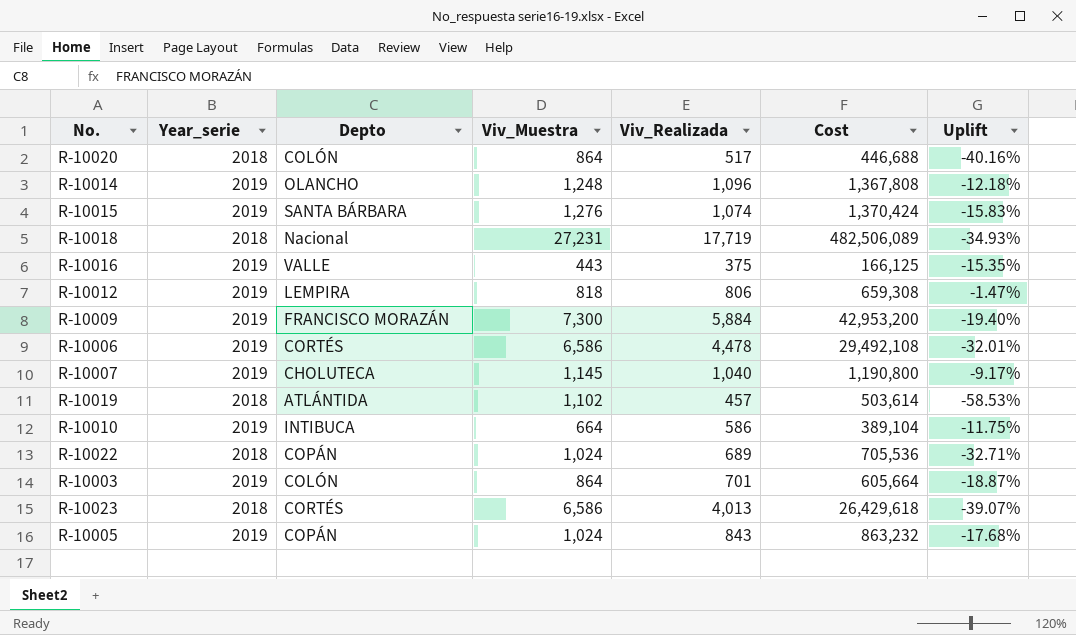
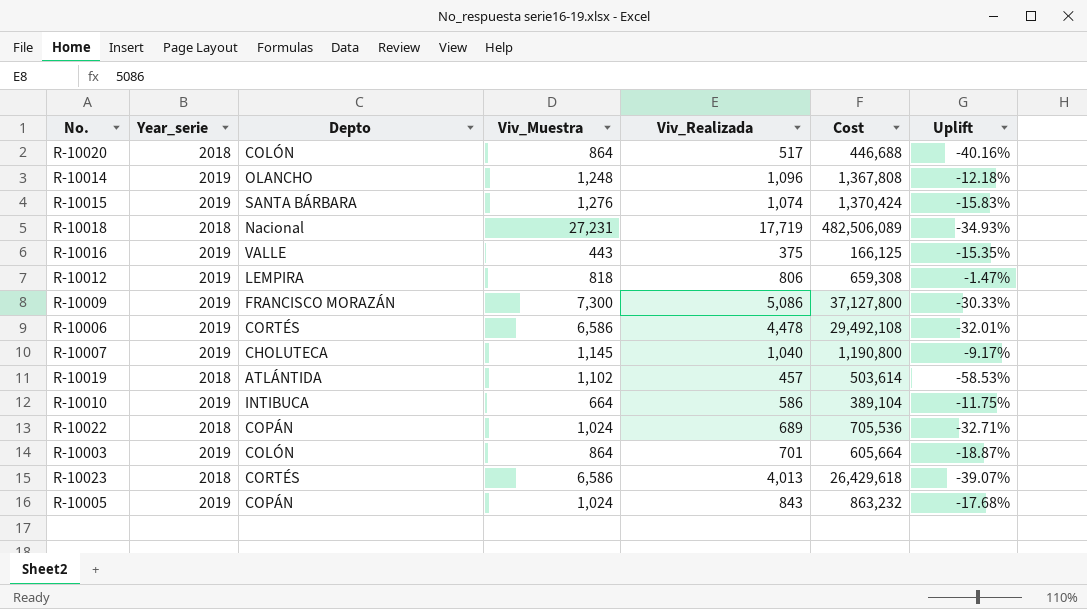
R-10009 | Viv_Realizada: 5,884 -> 5,086
R-10009 | Cost: 42,953,200 -> 37,127,800
R-10009 | Uplift: -19.40% -> -30.33%

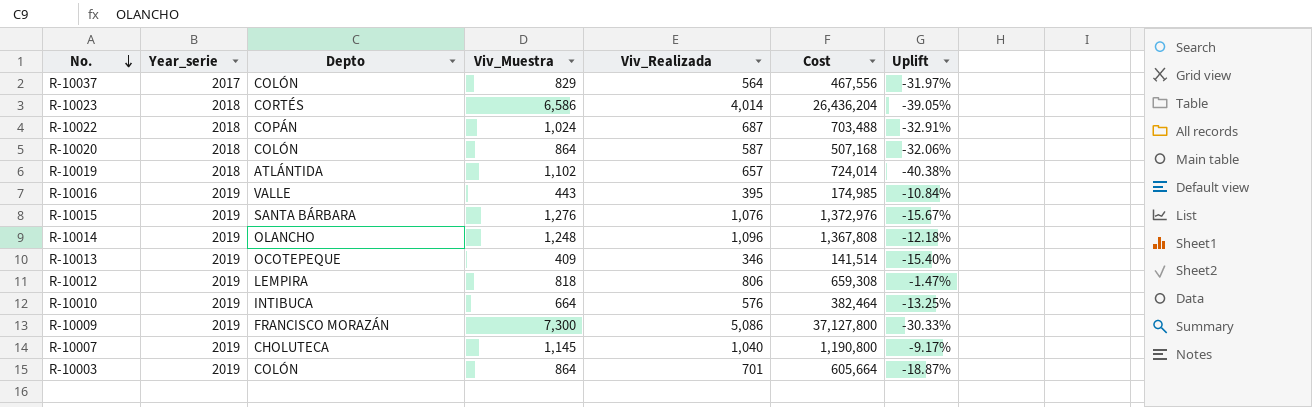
row order: none -> No. descending
row R-10018: 2018 | Nacional | 27,231 | 17,719 | 482,506,089 | -34.93% -> none
row R-10006: 2019 | CORTÉS | 6,586 | 4,478 | 29,492,108 | -32.01% -> none
row R-10005: 2019 | COPÁN | 1,024 | 843 | 863,232 | -17.68% -> none
row R-10037: none -> 2017 | COLÓN | 829 | 564 | 467,556 | -31.97%
R-10023 | Viv_Realizada: 4,013 -> 4,014
R-10023 | Cost: 26,429,618 -> 26,436,204
R-10023 | Uplift: -39.07% -> -39.05%
R-10022 | Viv_Realizada: 689 -> 687
R-10022 | Cost: 705,536 -> 703,488
R-10022 | Uplift: -32.71% -> -32.91%
R-10020 | Viv_Realizada: 517 -> 587
R-10020 | Cost: 446,688 -> 507,168
R-10020 | Uplift: -40.16% -> -32.06%
R-10019 | Viv_Realizada: 457 -> 657
R-10019 | Cost: 503,614 -> 724,014
R-10019 | Uplift: -58.53% -> -40.38%
R-10016 | Viv_Realizada: 375 -> 395
R-10016 | Cost: 166,125 -> 174,985
R-10016 | Uplift: -15.35% -> -10.84%
R-10015 | Viv_Realizada: 1,074 -> 1,076
R-10015 | Cost: 1,370,424 -> 1,372,976
R-10015 | Uplift: -15.83% -> -15.67%
row R-10013: none -> 2019 | OCOTEPEQUE | 409 | 346 | 141,514 | -15.40%
R-10010 | Viv_Realizada: 586 -> 576
R-10010 | Cost: 389,104 -> 382,464
R-10010 | Uplift: -11.75% -> -13.25%

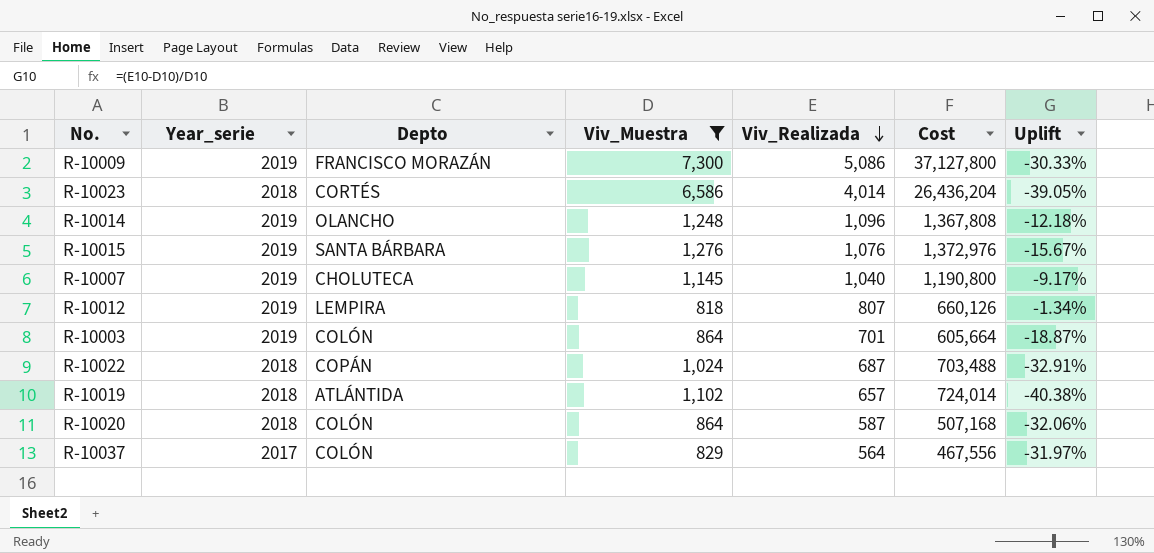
filter: none -> Viv_Muestra >= 818
row order: No. descending -> Viv_Realizada descending
R-10012 | Viv_Realizada: 806 -> 807
R-10012 | Cost: 659,308 -> 660,126
R-10012 | Uplift: -1.47% -> -1.34%

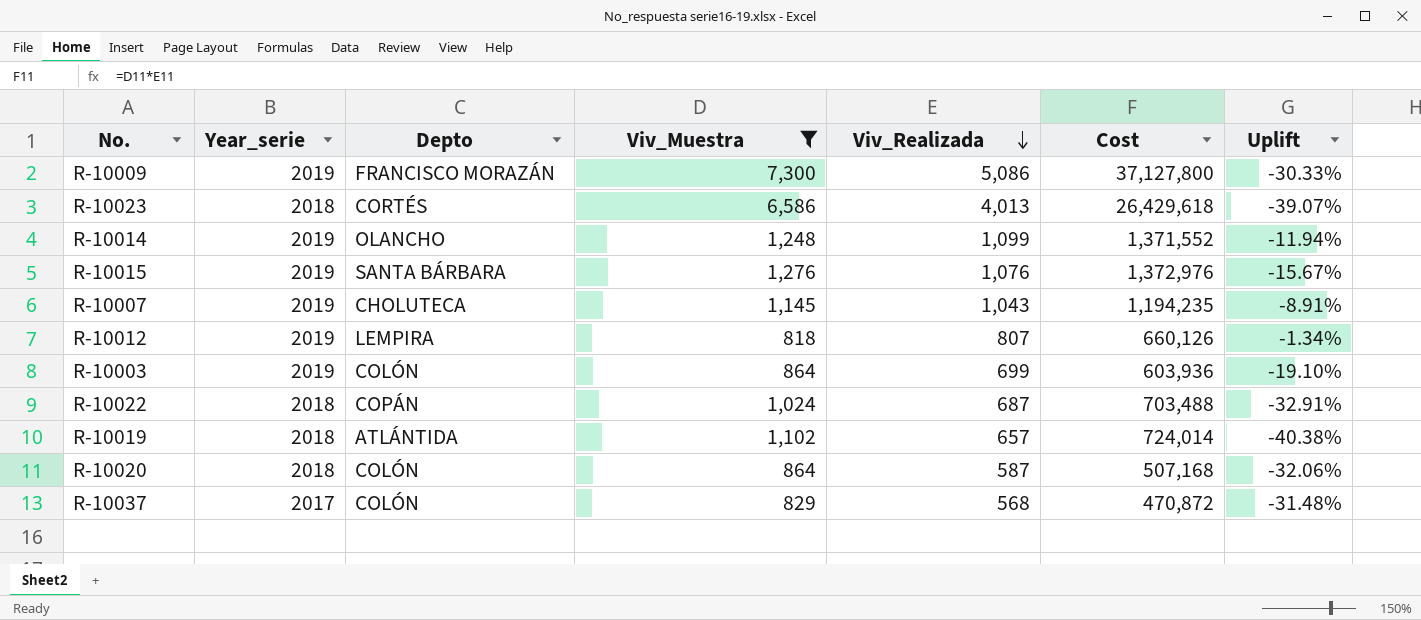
R-10023 | Viv_Realizada: 4,014 -> 4,013
R-10023 | Cost: 26,436,204 -> 26,429,618
R-10023 | Uplift: -39.05% -> -39.07%
R-10014 | Viv_Realizada: 1,096 -> 1,099
R-10014 | Cost: 1,367,808 -> 1,371,552
R-10014 | Uplift: -12.18% -> -11.94%
R-10007 | Viv_Realizada: 1,040 -> 1,043
R-10007 | Cost: 1,190,800 -> 1,194,235
R-10007 | Uplift: -9.17% -> -8.91%
R-10003 | Viv_Realizada: 701 -> 699
R-10003 | Cost: 605,664 -> 603,936
R-10003 | Uplift: -18.87% -> -19.10%
R-10037 | Viv_Realizada: 564 -> 568
R-10037 | Cost: 467,556 -> 470,872
R-10037 | Uplift: -31.97% -> -31.48%

